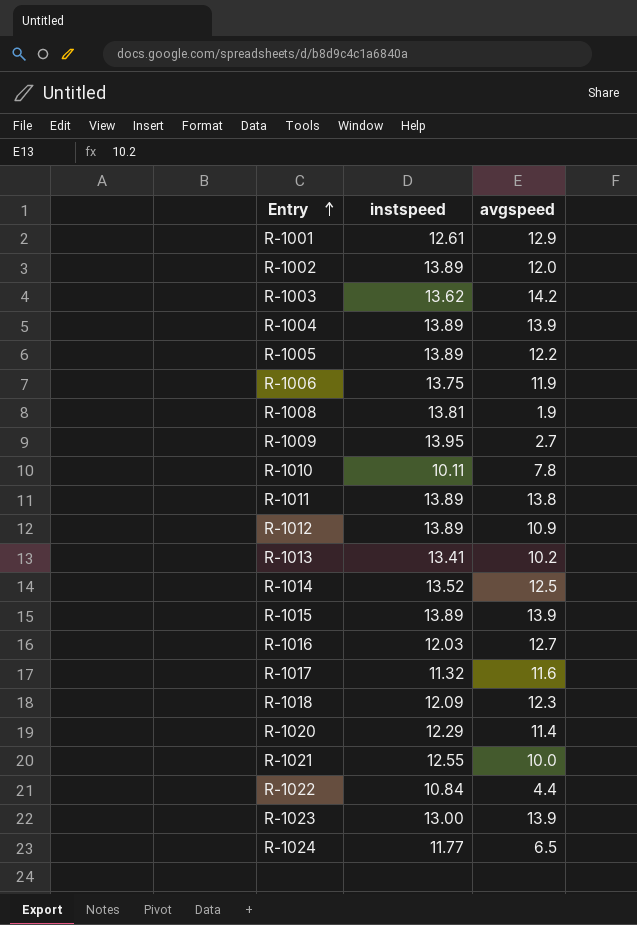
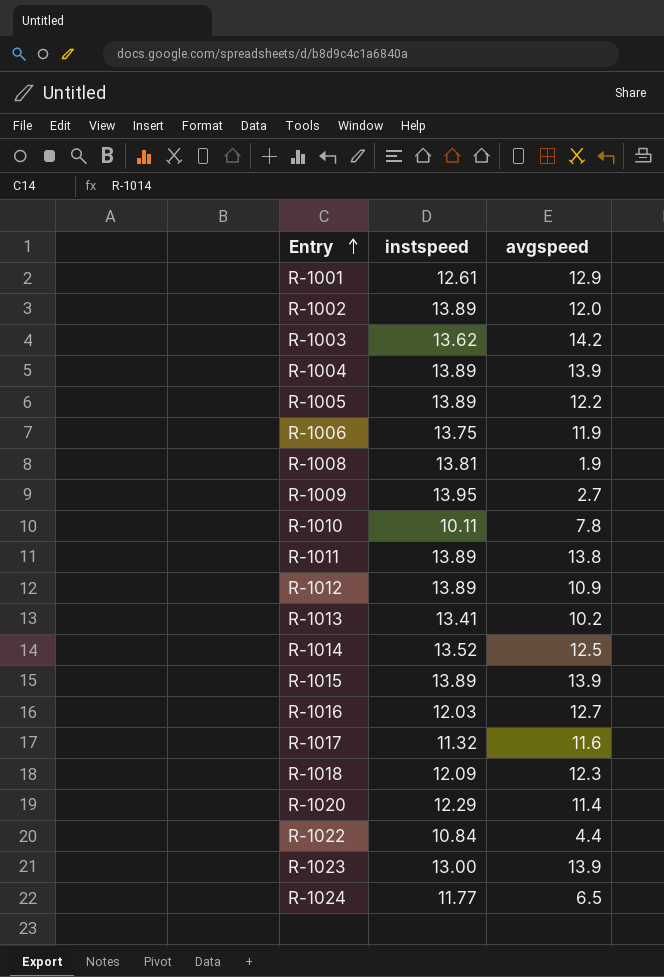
row R-1021: 12.55 | 10.0 -> none

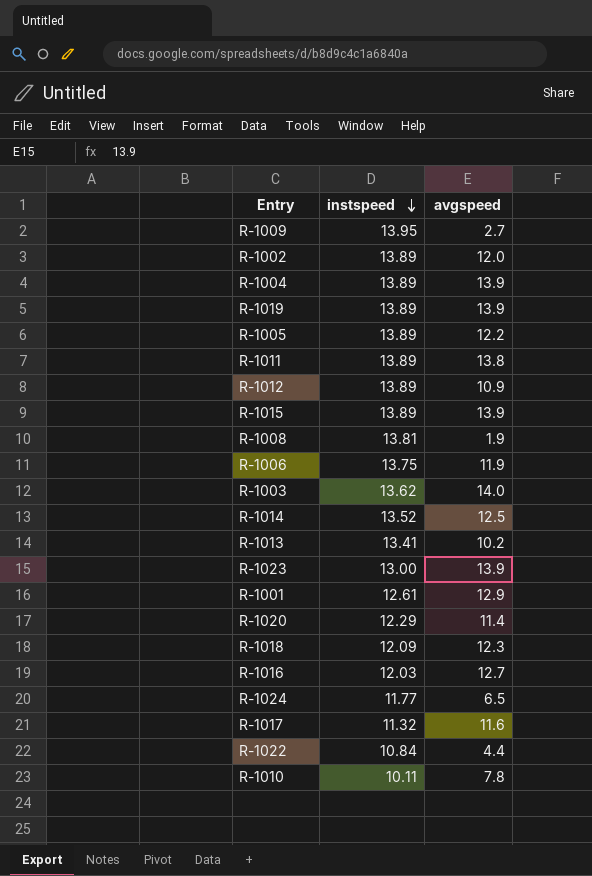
row order: Entry ascending -> instspeed descending
row R-1019: none -> 13.89 | 13.9
R-1003 | avgspeed: 14.2 -> 14.0

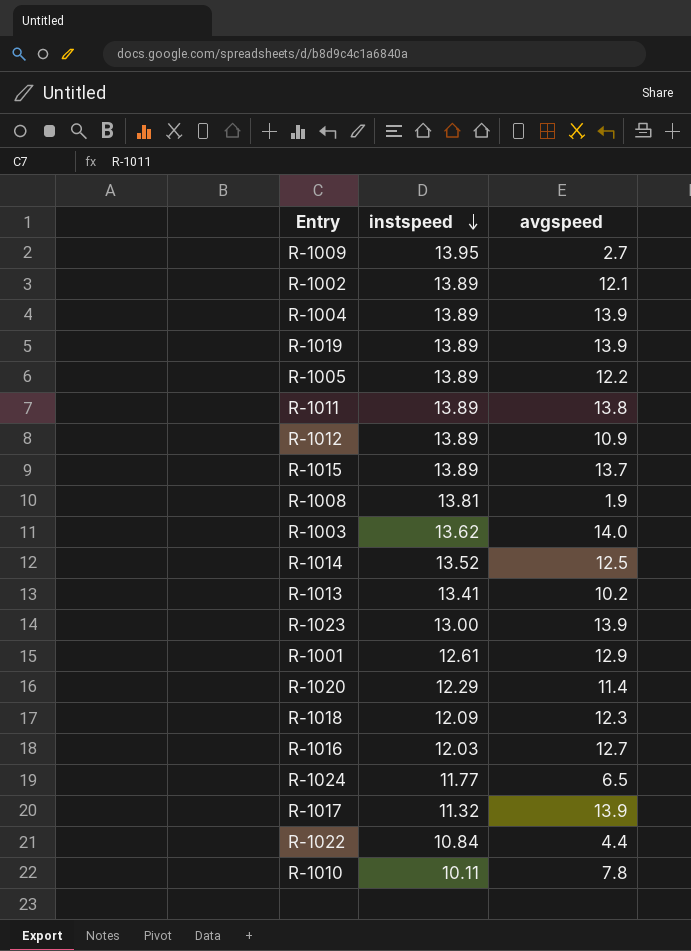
row R-1006: 13.75 | 11.9 -> none
R-1002 | avgspeed: 12.0 -> 12.1
R-1015 | avgspeed: 13.9 -> 13.7
R-1017 | avgspeed: 11.6 -> 13.9

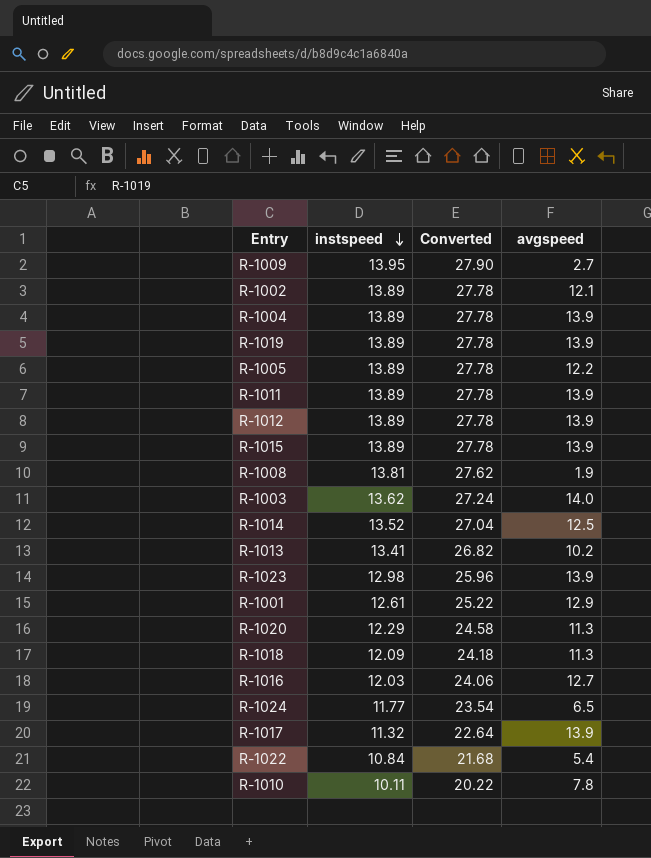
column Converted | formula: none -> [instspeed] * 2
R-1011 | avgspeed: 13.8 -> 13.9
R-1012 | avgspeed: 10.9 -> 13.9
R-1015 | avgspeed: 13.7 -> 13.9
R-1023 | instspeed: 13.00 -> 12.98
R-1020 | avgspeed: 11.4 -> 11.3
R-1018 | avgspeed: 12.3 -> 11.3
R-1022 | avgspeed: 4.4 -> 5.4

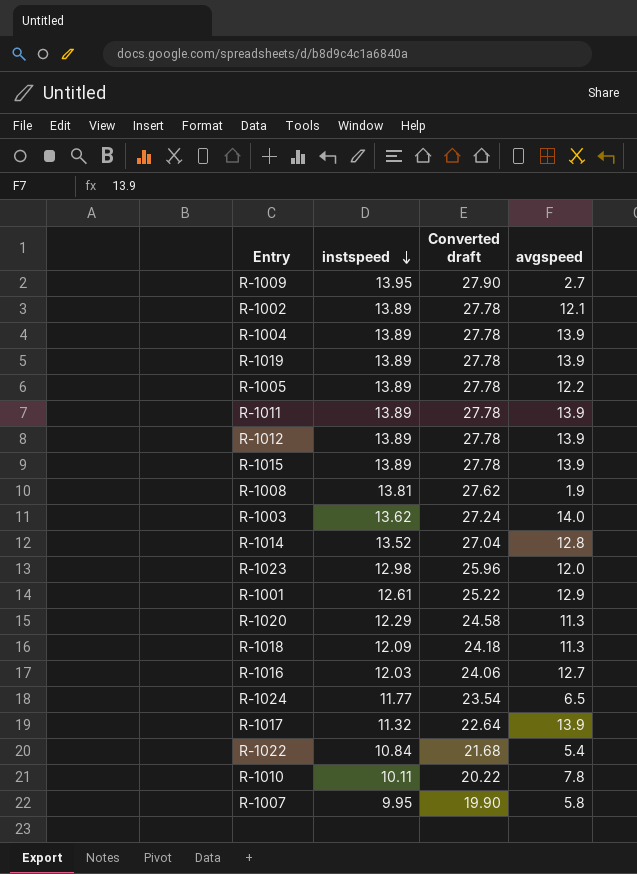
column name: Converted -> Converted draft
row R-1013: 13.41 | 26.82 | 10.2 -> none
R-1014 | avgspeed: 12.5 -> 12.8
R-1023 | avgspeed: 13.9 -> 12.0
row R-1007: none -> 9.95 | 19.90 | 5.8

